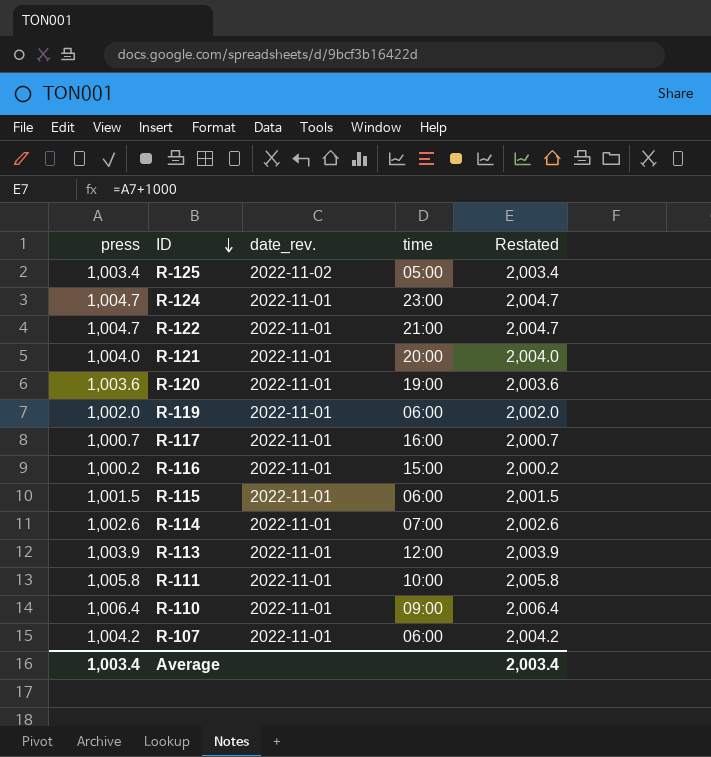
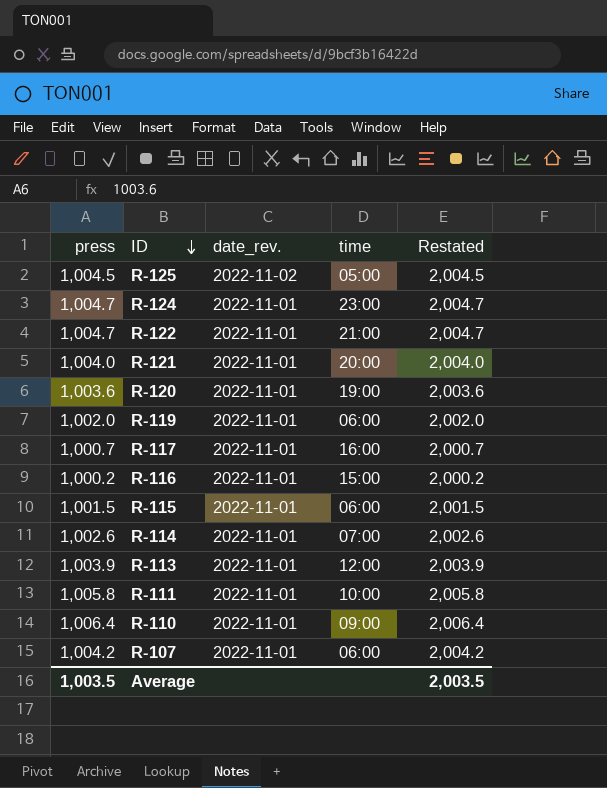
R-125 | press: 1,003.4 -> 1,004.5
R-125 | Restated: 2,003.4 -> 2,004.5
Average | press: 1,003.4 -> 1,003.5
Average | Restated: 2,003.4 -> 2,003.5

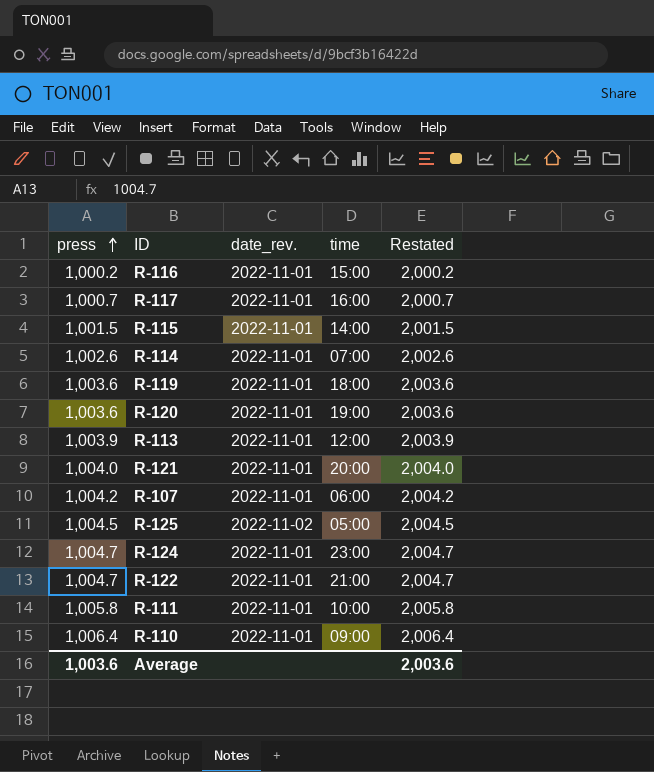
row order: ID descending -> press ascending
R-115 | time: 06:00 -> 14:00
R-119 | press: 1,002.0 -> 1,003.6
R-119 | time: 06:00 -> 18:00
R-119 | Restated: 2,002.0 -> 2,003.6
Average | press: 1,003.5 -> 1,003.6
Average | Restated: 2,003.5 -> 2,003.6

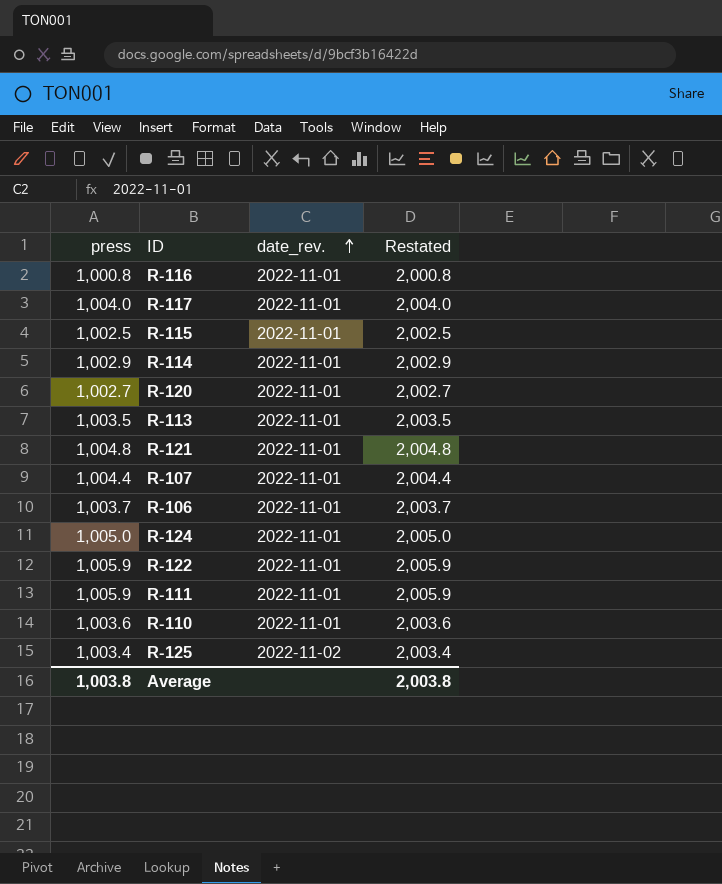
row order: press ascending -> date_rev. ascending
column time | position: 4 -> none
row R-119: 1,003.6 | 2022-11-01 | 18:00 | 2,003.6 -> none
R-116 | press: 1,000.2 -> 1,000.8
R-116 | Restated: 2,000.2 -> 2,000.8
R-117 | press: 1,000.7 -> 1,004.0
R-117 | Restated: 2,000.7 -> 2,004.0
R-115 | press: 1,001.5 -> 1,002.5
R-115 | Restated: 2,001.5 -> 2,002.5
R-114 | press: 1,002.6 -> 1,002.9
R-114 | Restated: 2,002.6 -> 2,002.9
R-120 | press: 1,003.6 -> 1,002.7
R-120 | Restated: 2,003.6 -> 2,002.7
R-113 | press: 1,003.9 -> 1,003.5
R-113 | Restated: 2,003.9 -> 2,003.5
R-121 | press: 1,004.0 -> 1,004.8
R-121 | Restated: 2,004.0 -> 2,004.8
R-107 | press: 1,004.2 -> 1,004.4
R-107 | Restated: 2,004.2 -> 2,004.4
row R-106: none -> 1,003.7 | 2022-11-01 | 2,003.7
R-124 | press: 1,004.7 -> 1,005.0
R-124 | Restated: 2,004.7 -> 2,005.0
R-122 | press: 1,004.7 -> 1,005.9
R-122 | Restated: 2,004.7 -> 2,005.9
R-111 | press: 1,005.8 -> 1,005.9
R-111 | Restated: 2,005.8 -> 2,005.9
R-110 | press: 1,006.4 -> 1,003.6
R-110 | Restated: 2,006.4 -> 2,003.6
R-125 | press: 1,004.5 -> 1,003.4
R-125 | Restated: 2,004.5 -> 2,003.4
Average | press: 1,003.6 -> 1,003.8
Average | Restated: 2,003.6 -> 2,003.8

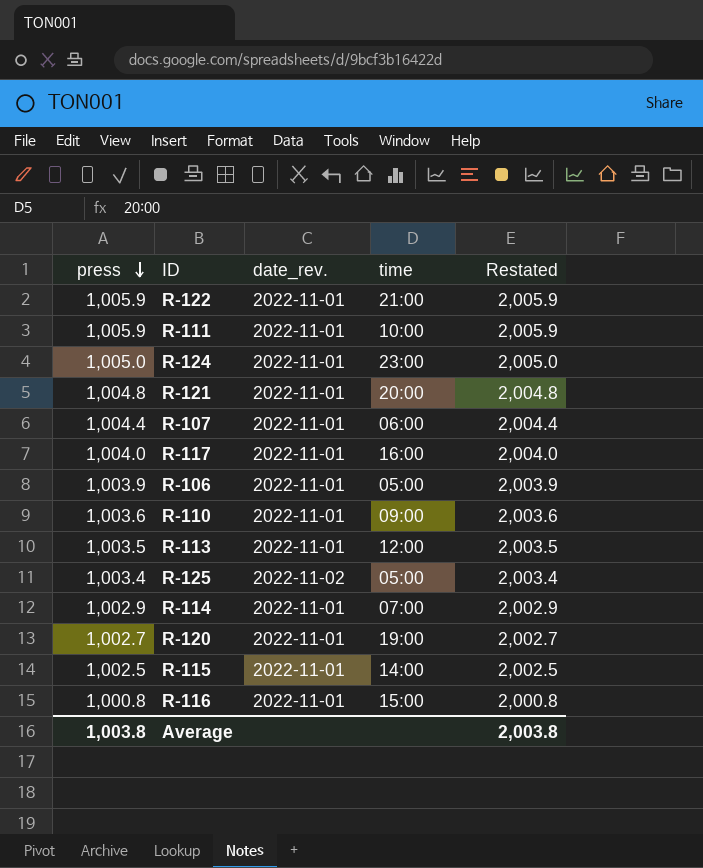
row order: date_rev. ascending -> press descending
column time | position: none -> 4
R-106 | press: 1,003.7 -> 1,003.9
R-106 | Restated: 2,003.7 -> 2,003.9

